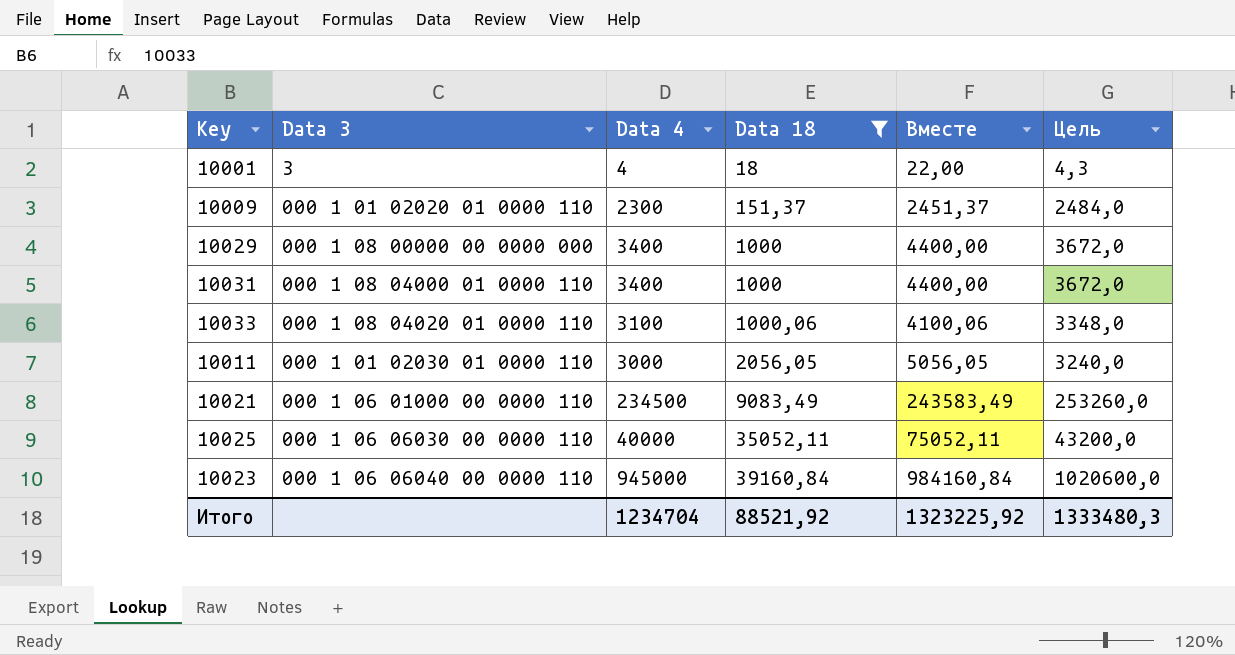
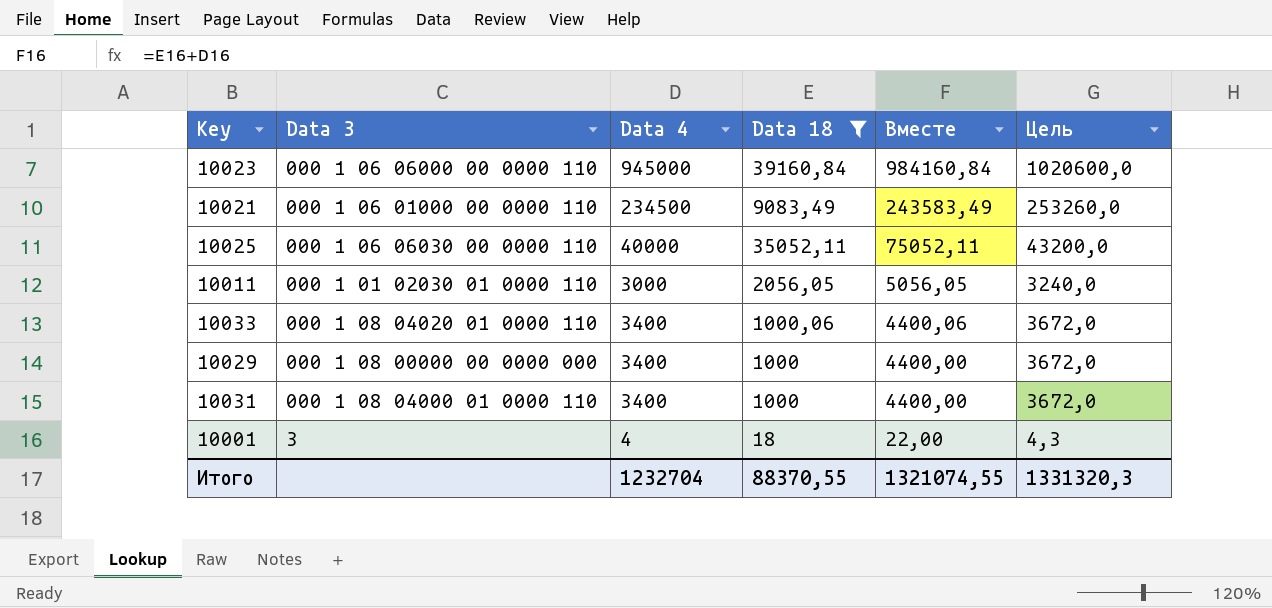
row order: Data 18 ascending -> Вместе descending
row 10009: 000 1 01 02020 01 0000 110 | 2300 | 151,37 | 2451,37 | 2484,0 -> none
10023 | Data 3: 000 1 06 06040 00 0000 110 -> 000 1 06 06000 00 0000 110
10033 | Data 4: 3100 -> 3400
10033 | Вместе: 4100,06 -> 4400,06
10033 | Цель: 3348,0 -> 3672,0
Итого | Data 4: 1234704 -> 1232704
Итого | Data 18: 88521,92 -> 88370,55
Итого | Вместе: 1323225,92 -> 1321074,55
Итого | Цель: 1333480,3 -> 1331320,3

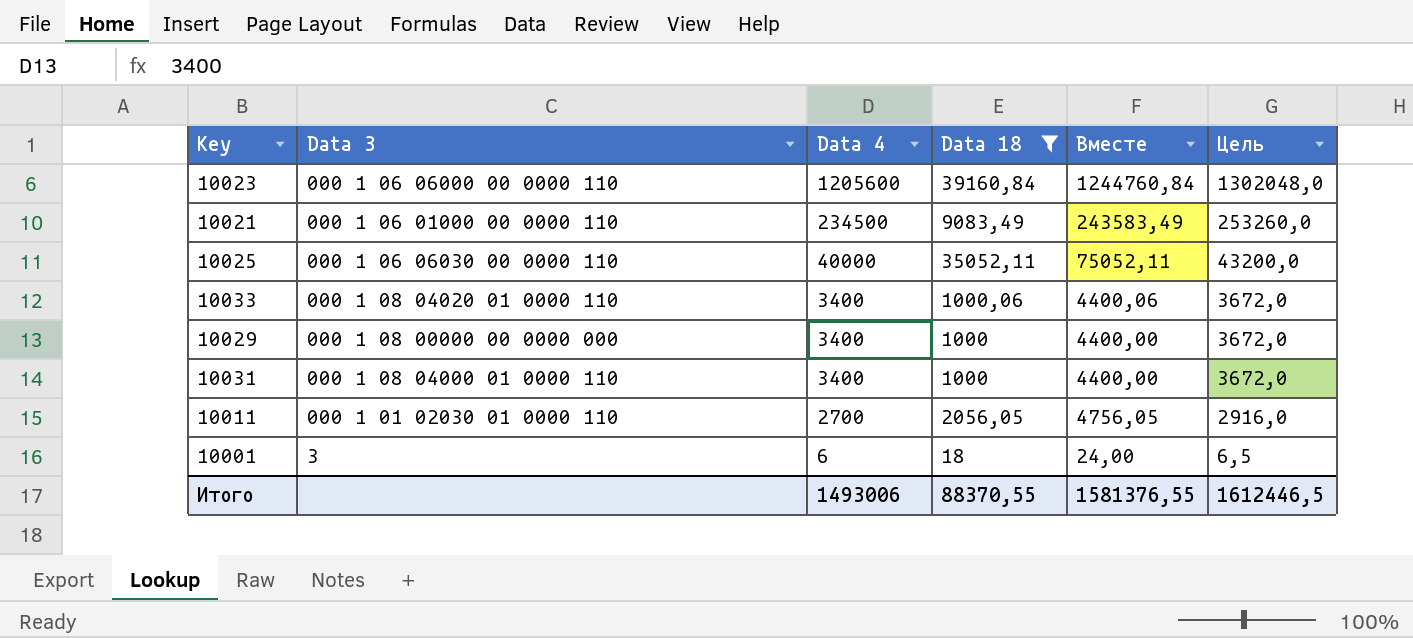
row order: Вместе descending -> Data 4 descending
10023 | Data 4: 945000 -> 1205600
10023 | Вместе: 984160,84 -> 1244760,84
10023 | Цель: 1020600,0 -> 1302048,0
10011 | Data 4: 3000 -> 2700
10011 | Вместе: 5056,05 -> 4756,05
10011 | Цель: 3240,0 -> 2916,0
10001 | Data 4: 4 -> 6
10001 | Вместе: 22,00 -> 24,00
10001 | Цель: 4,3 -> 6,5
Итого | Data 4: 1232704 -> 1493006
Итого | Вместе: 1321074,55 -> 1581376,55
Итого | Цель: 1331320,3 -> 1612446,5

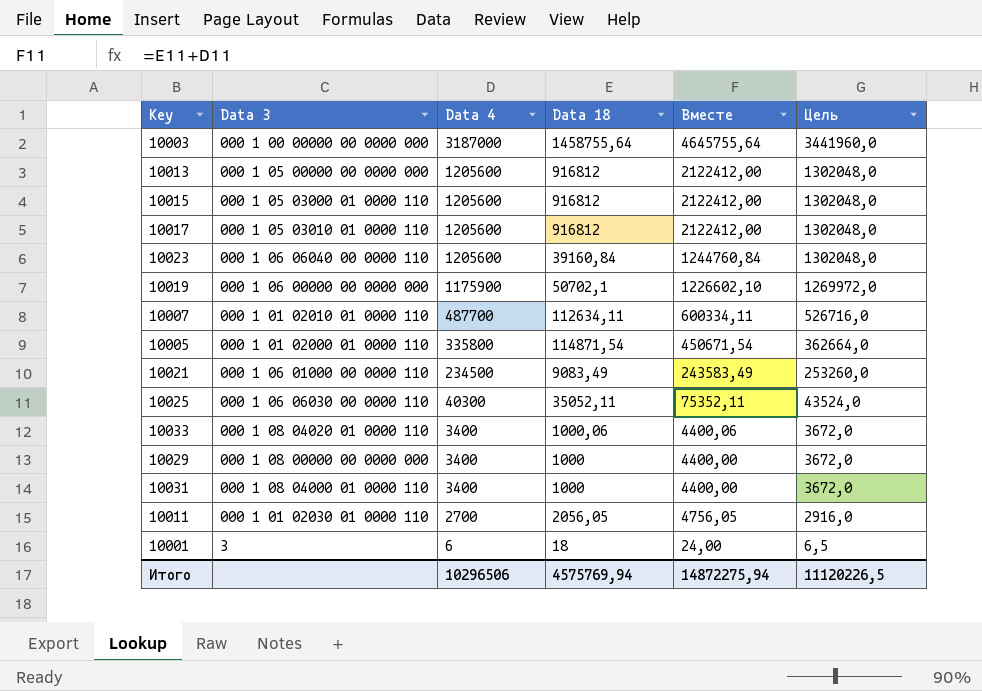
filter: Data 18 <= 39160,84 -> none
10023 | Data 3: 000 1 06 06000 00 0000 110 -> 000 1 06 06040 00 0000 110
10025 | Data 4: 40000 -> 40300
10025 | Вместе: 75052,11 -> 75352,11
10025 | Цель: 43200,0 -> 43524,0
Итого | Data 4: 1493006 -> 10296506
Итого | Data 18: 88370,55 -> 4575769,94
Итого | Вместе: 1581376,55 -> 14872275,94
Итого | Цель: 1612446,5 -> 11120226,5

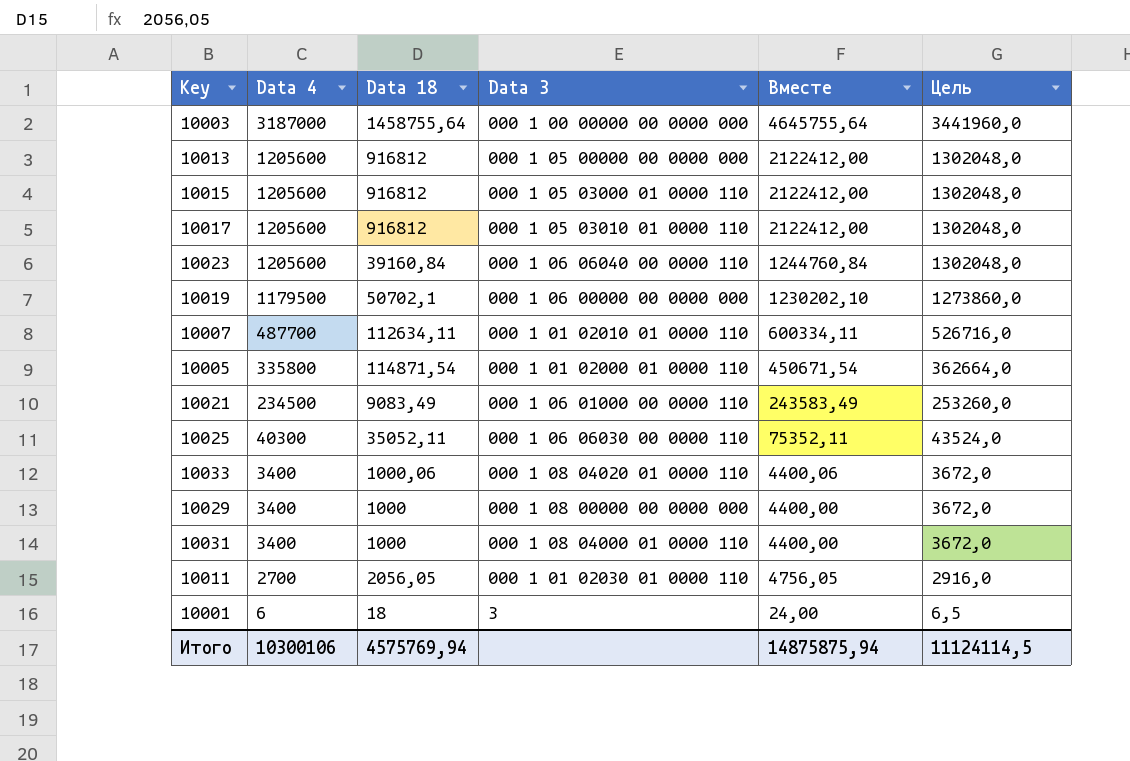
column Data 3 | position: 2 -> 4
10019 | Data 4: 1175900 -> 1179500
10019 | Вместе: 1226602,10 -> 1230202,10
10019 | Цель: 1269972,0 -> 1273860,0
Итого | Data 4: 10296506 -> 10300106
Итого | Вместе: 14872275,94 -> 14875875,94
Итого | Цель: 11120226,5 -> 11124114,5

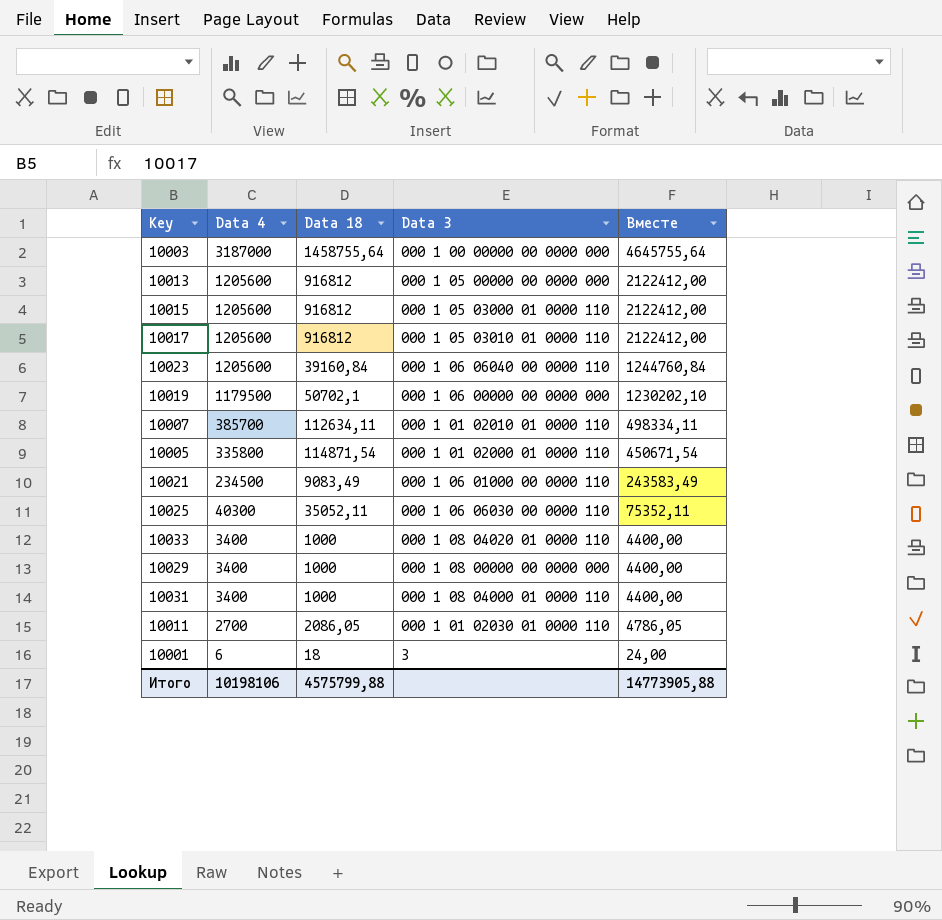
column Цель | formula: [Data 4] * 1,08 -> none
10007 | Data 4: 487700 -> 385700
10007 | Вместе: 600334,11 -> 498334,11
10033 | Data 18: 1000,06 -> 1000
10033 | Вместе: 4400,06 -> 4400,00
10011 | Data 18: 2056,05 -> 2086,05
10011 | Вместе: 4756,05 -> 4786,05
Итого | Data 4: 10300106 -> 10198106
Итого | Data 18: 4575769,94 -> 4575799,88
Итого | Вместе: 14875875,94 -> 14773905,88

